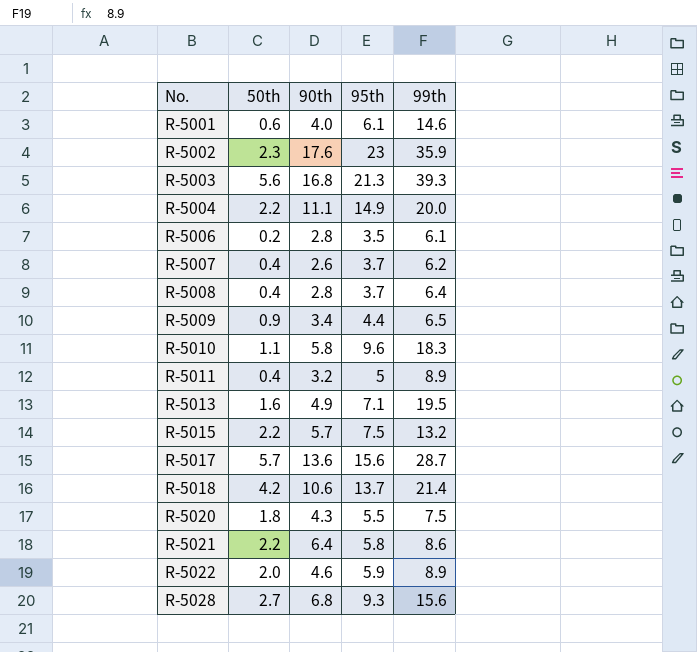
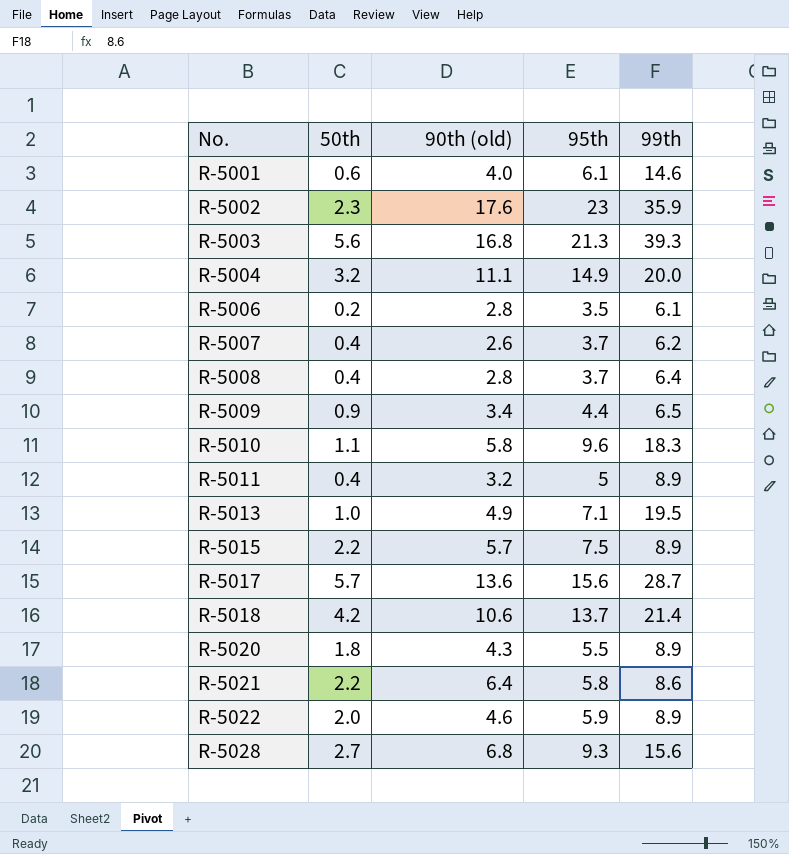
column name: 90th -> 90th (old)
R-5004 | 50th: 2.2 -> 3.2
R-5013 | 50th: 1.6 -> 1.0
R-5015 | 99th: 13.2 -> 8.9
R-5020 | 99th: 7.5 -> 8.9

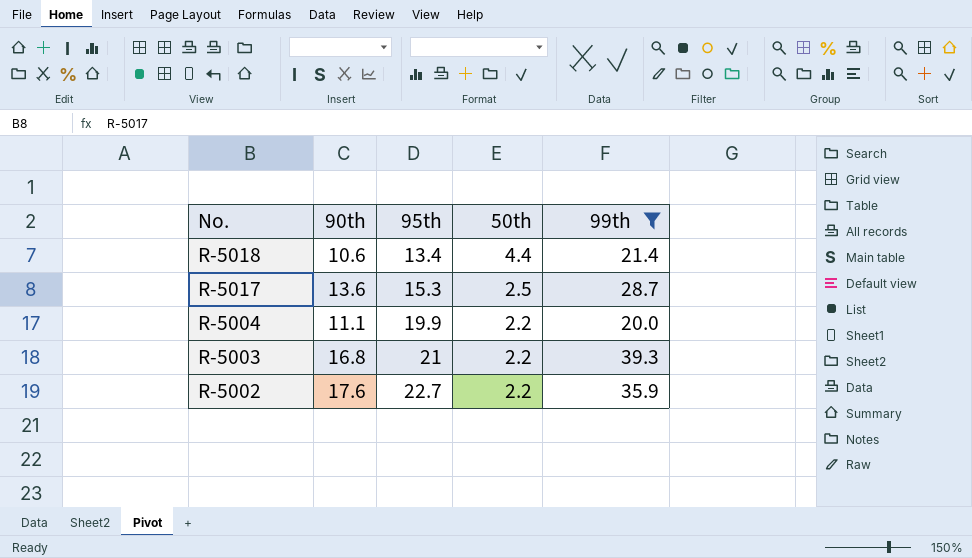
filter: none -> 99th >= 20.0
row order: No. ascending -> No. descending
column name: 90th (old) -> 90th
column 50th | position: 2 -> 4
R-5018 | 95th: 13.7 -> 13.4
R-5018 | 50th: 4.2 -> 4.4
R-5017 | 95th: 15.6 -> 15.3
R-5017 | 50th: 5.7 -> 2.5
R-5004 | 95th: 14.9 -> 19.9
R-5004 | 50th: 3.2 -> 2.2
R-5003 | 95th: 21.3 -> 21
R-5003 | 50th: 5.6 -> 2.2
R-5002 | 95th: 23 -> 22.7
R-5002 | 50th: 2.3 -> 2.2

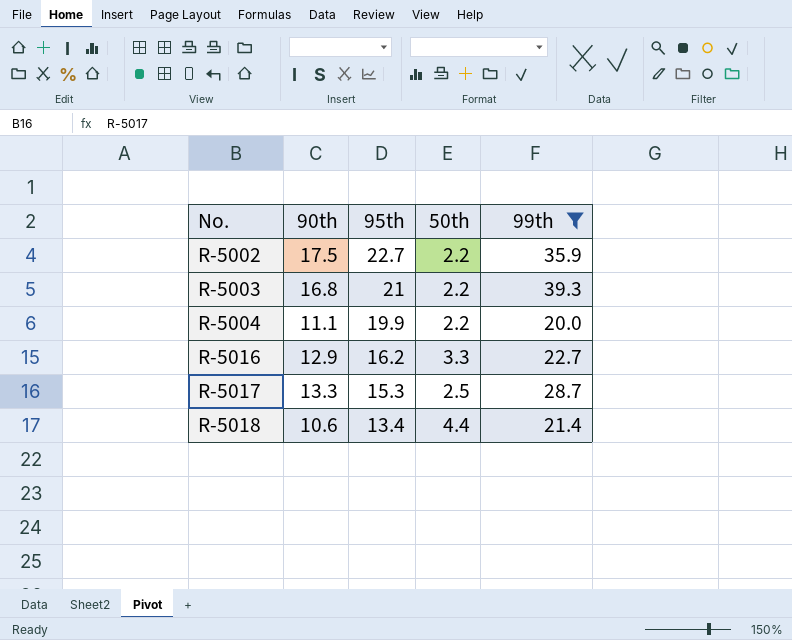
row order: No. descending -> No. ascending
R-5002 | 90th: 17.6 -> 17.5
row R-5016: none -> 12.9 | 16.2 | 3.3 | 22.7
R-5017 | 90th: 13.6 -> 13.3

